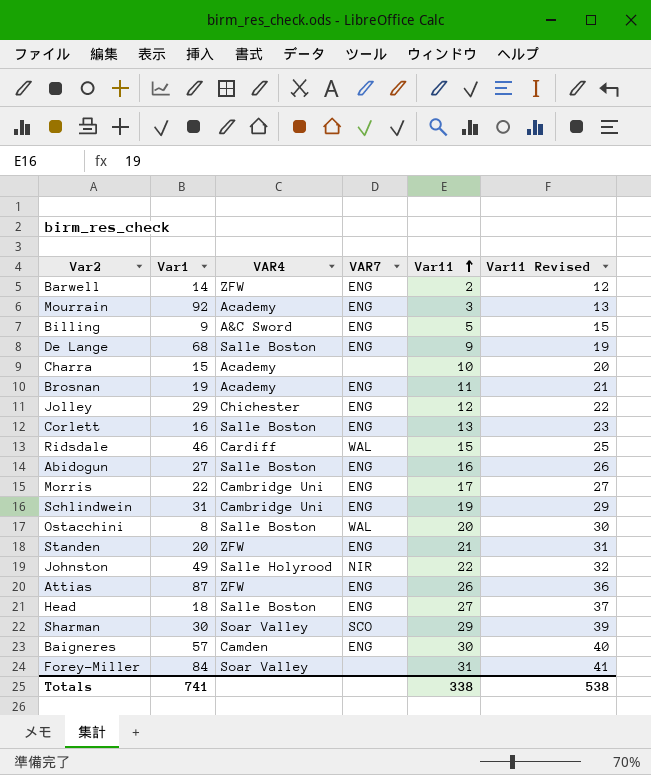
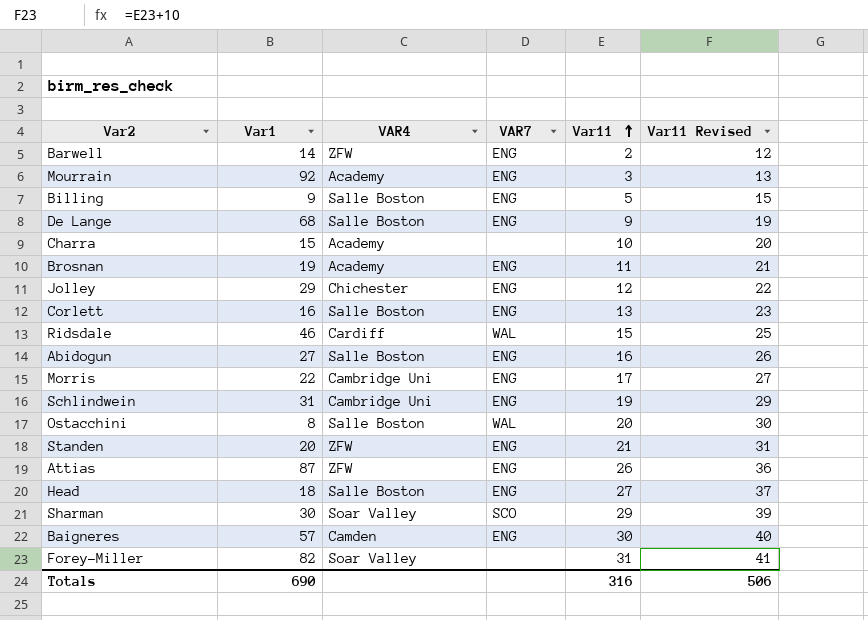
row Johnston: 49 | Salle Holyrood | NIR | 22 | 32 -> none
Billing | VAR4: A&C Sword -> Salle Boston
Forey-Miller | Var1: 84 -> 82
Totals | Var1: 741 -> 690
Totals | Var11: 338 -> 316
Totals | Var11 Revised: 538 -> 506

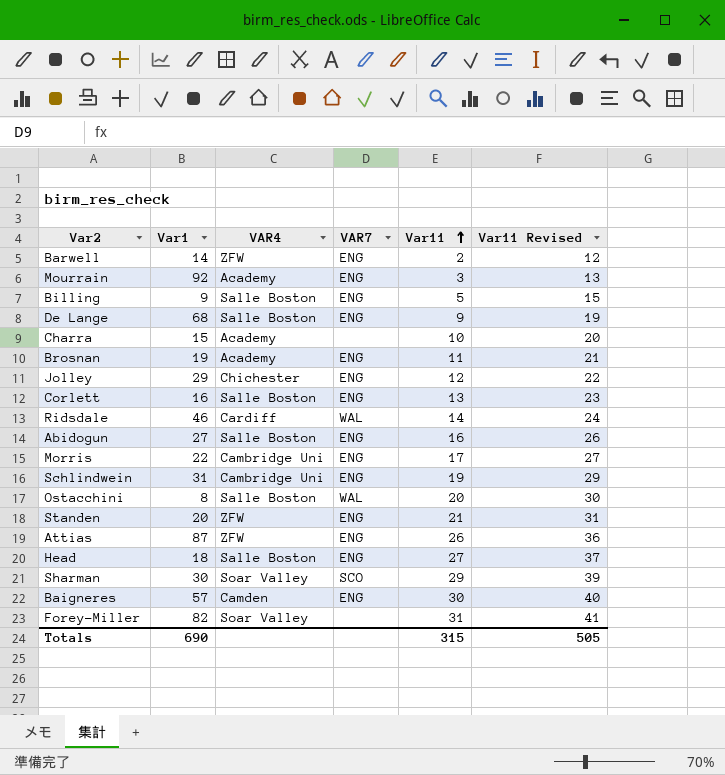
Ridsdale | Var11: 15 -> 14
Ridsdale | Var11 Revised: 25 -> 24
Totals | Var11: 316 -> 315
Totals | Var11 Revised: 506 -> 505

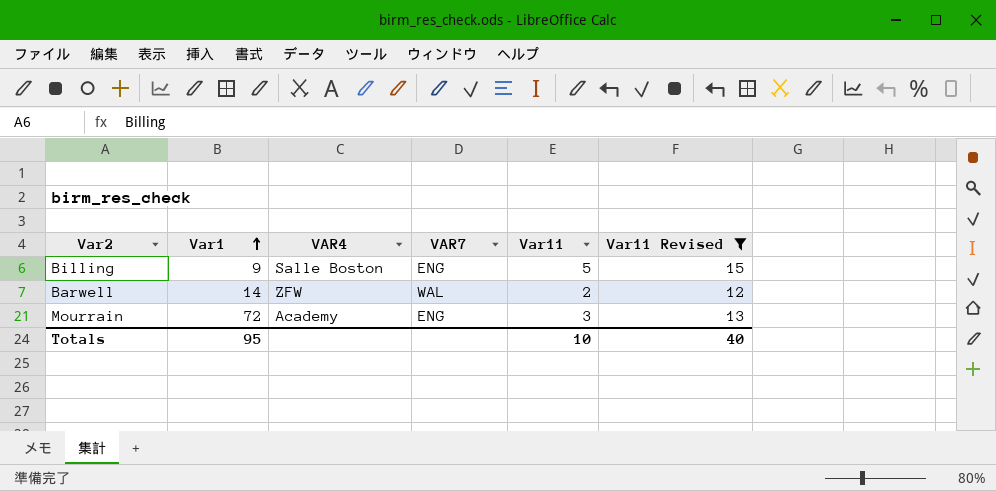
filter: none -> Var11 Revised <= 15
row order: Var11 ascending -> Var1 ascending
Barwell | VAR7: ENG -> WAL
Mourrain | Var1: 92 -> 72
Totals | Var1: 690 -> 95
Totals | Var11: 315 -> 10
Totals | Var11 Revised: 505 -> 40

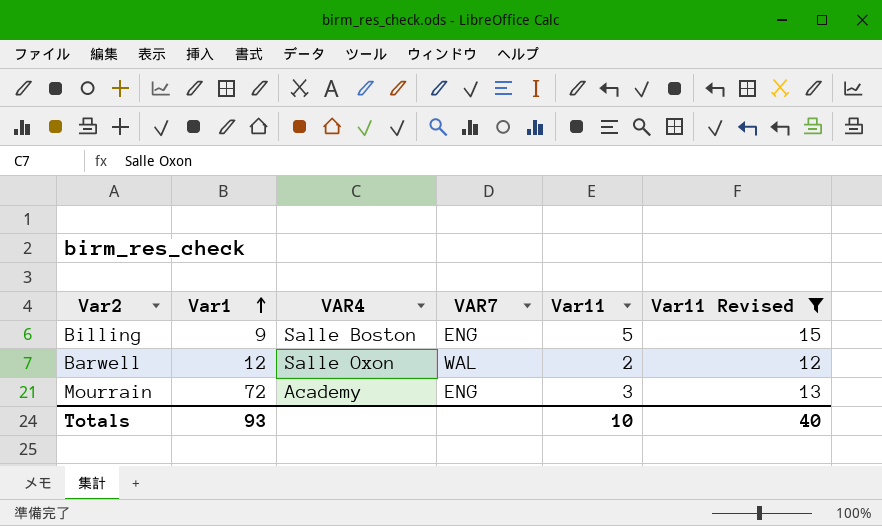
Barwell | Var1: 14 -> 12
Barwell | VAR4: ZFW -> Salle Oxon
Totals | Var1: 95 -> 93

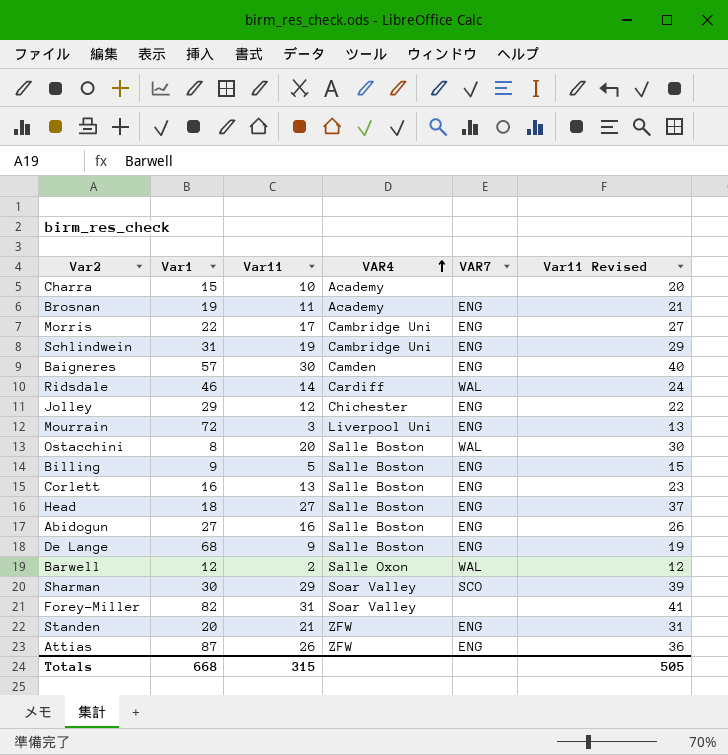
filter: Var11 Revised <= 15 -> none
row order: Var1 ascending -> VAR4 ascending
column Var11 | position: 5 -> 3
Mourrain | VAR4: Academy -> Liverpool Uni
Totals | Var1: 93 -> 668
Totals | Var11: 10 -> 315
Totals | Var11 Revised: 40 -> 505

